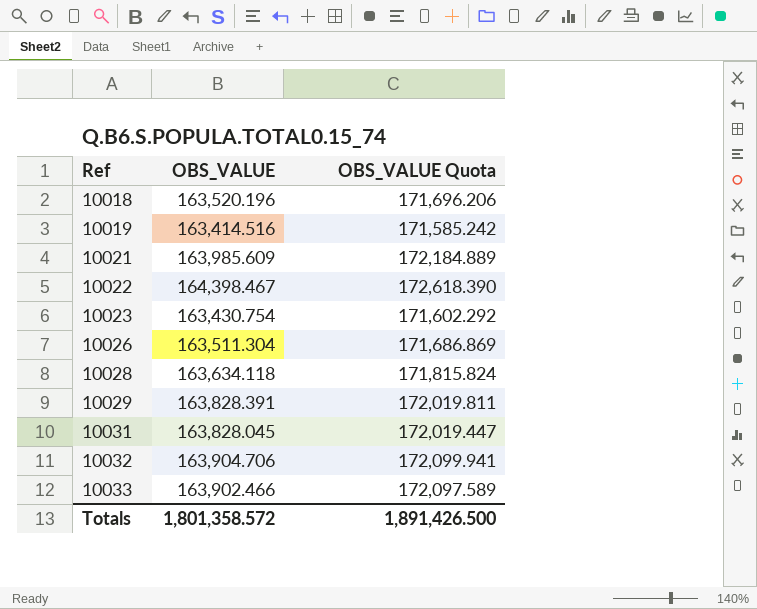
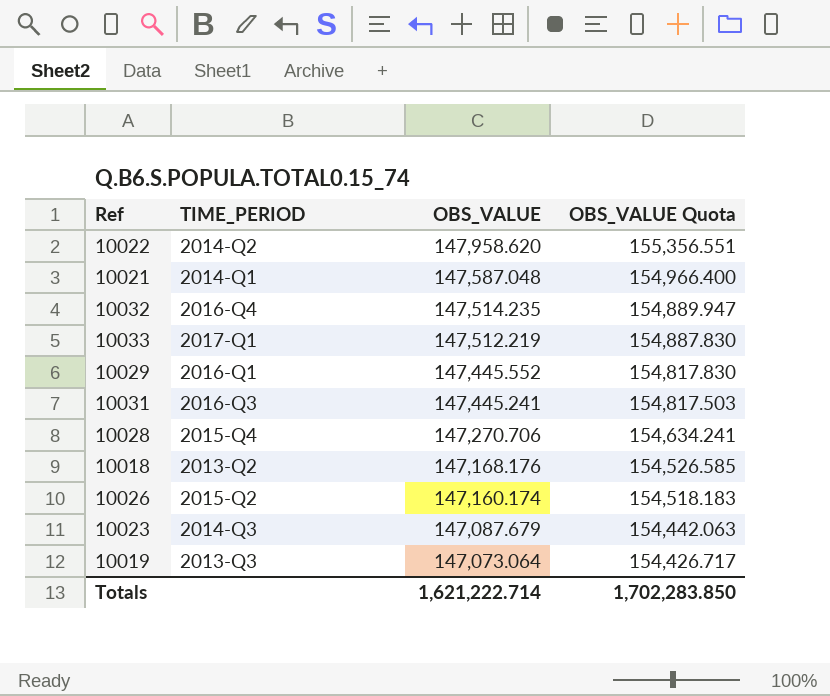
row order: Ref ascending -> OBS_VALUE descending
column TIME_PERIOD | position: none -> 2
10022 | OBS_VALUE: 164,398.467 -> 147,958.620
10022 | OBS_VALUE Quota: 172,618.390 -> 155,356.551
10021 | OBS_VALUE: 163,985.609 -> 147,587.048
10021 | OBS_VALUE Quota: 172,184.889 -> 154,966.400
10032 | OBS_VALUE: 163,904.706 -> 147,514.235
10032 | OBS_VALUE Quota: 172,099.941 -> 154,889.947
10033 | OBS_VALUE: 163,902.466 -> 147,512.219
10033 | OBS_VALUE Quota: 172,097.589 -> 154,887.830
10029 | OBS_VALUE: 163,828.391 -> 147,445.552
10029 | OBS_VALUE Quota: 172,019.811 -> 154,817.830
10031 | OBS_VALUE: 163,828.045 -> 147,445.241
10031 | OBS_VALUE Quota: 172,019.447 -> 154,817.503
10028 | OBS_VALUE: 163,634.118 -> 147,270.706
10028 | OBS_VALUE Quota: 171,815.824 -> 154,634.241
10018 | OBS_VALUE: 163,520.196 -> 147,168.176
10018 | OBS_VALUE Quota: 171,696.206 -> 154,526.585
10026 | OBS_VALUE: 163,511.304 -> 147,160.174
10026 | OBS_VALUE Quota: 171,686.869 -> 154,518.183
10023 | OBS_VALUE: 163,430.754 -> 147,087.679
10023 | OBS_VALUE Quota: 171,602.292 -> 154,442.063
10019 | OBS_VALUE: 163,414.516 -> 147,073.064
10019 | OBS_VALUE Quota: 171,585.242 -> 154,426.717
Totals | OBS_VALUE: 1,801,358.572 -> 1,621,222.714
Totals | OBS_VALUE Quota: 1,891,426.500 -> 1,702,283.850

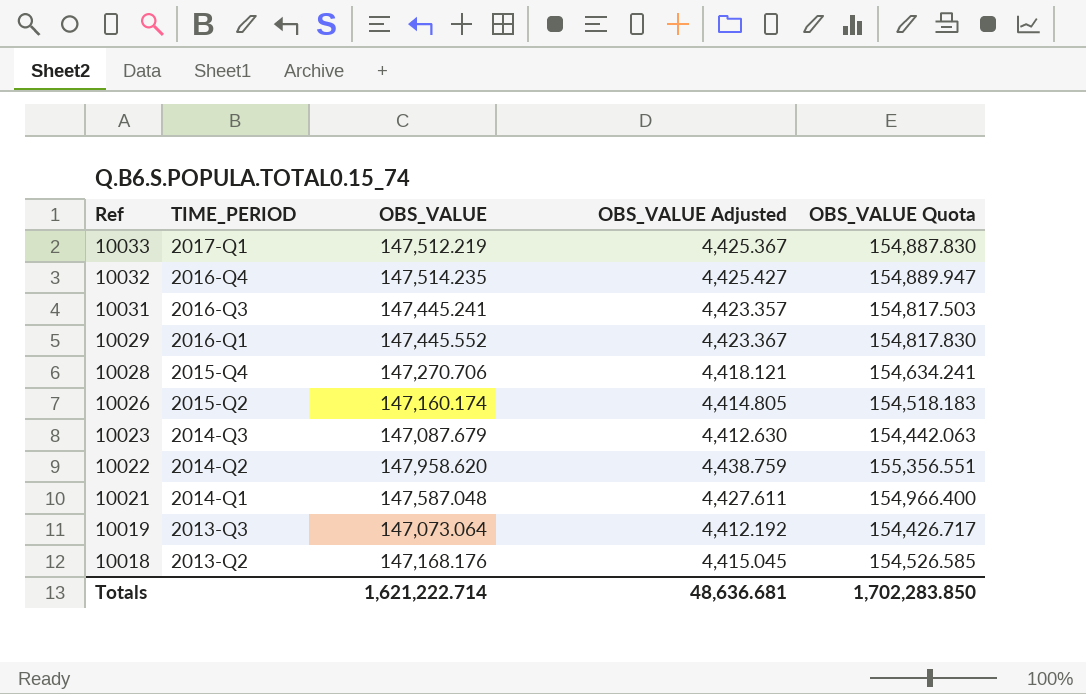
row order: OBS_VALUE descending -> Ref descending
column OBS_VALUE Adjusted | formula: none -> [OBS_VALUE] * 0.03

